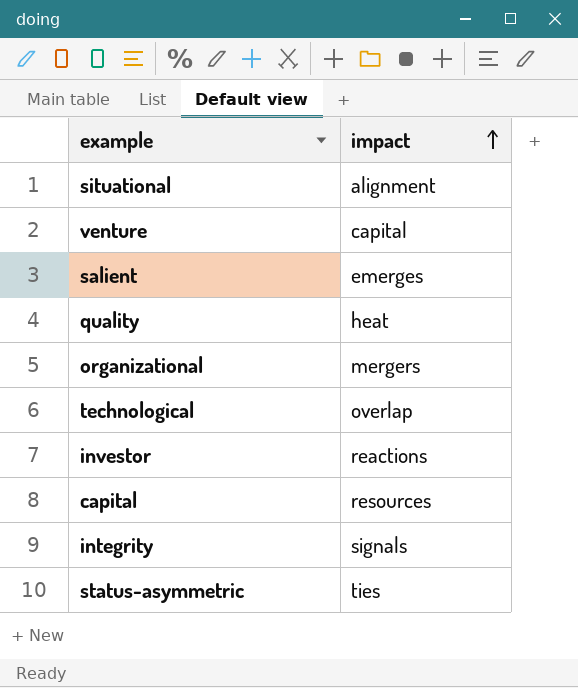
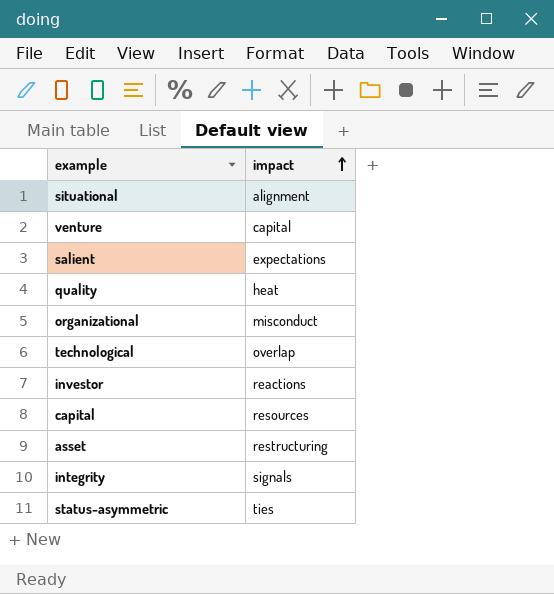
salient | impact: emerges -> expectations
organizational | impact: mergers -> misconduct
row asset: none -> restructuring

